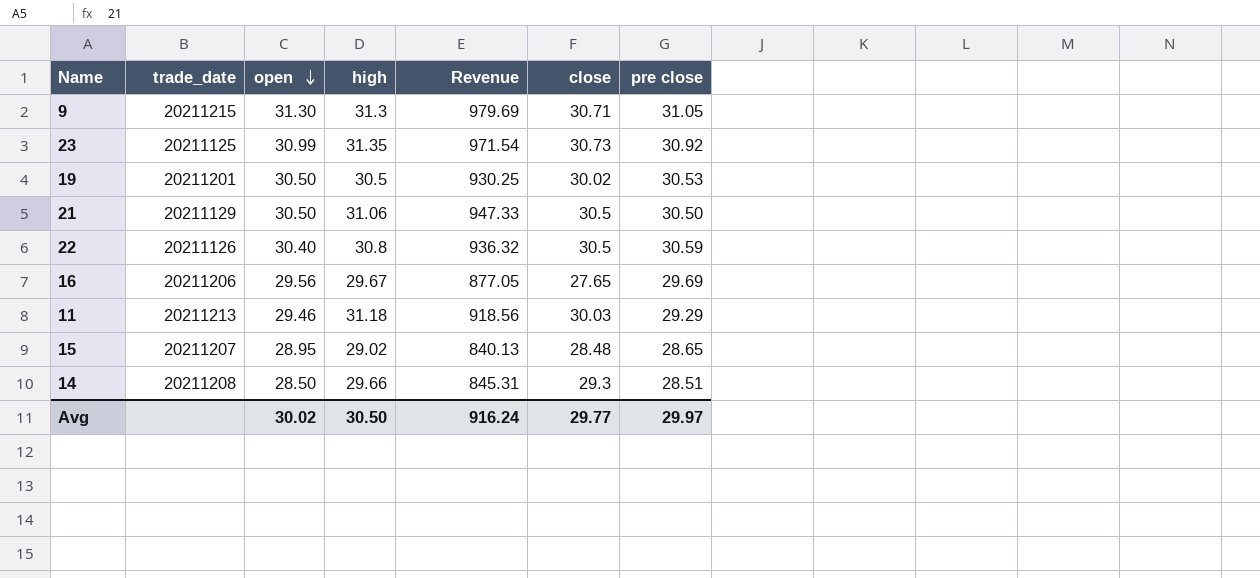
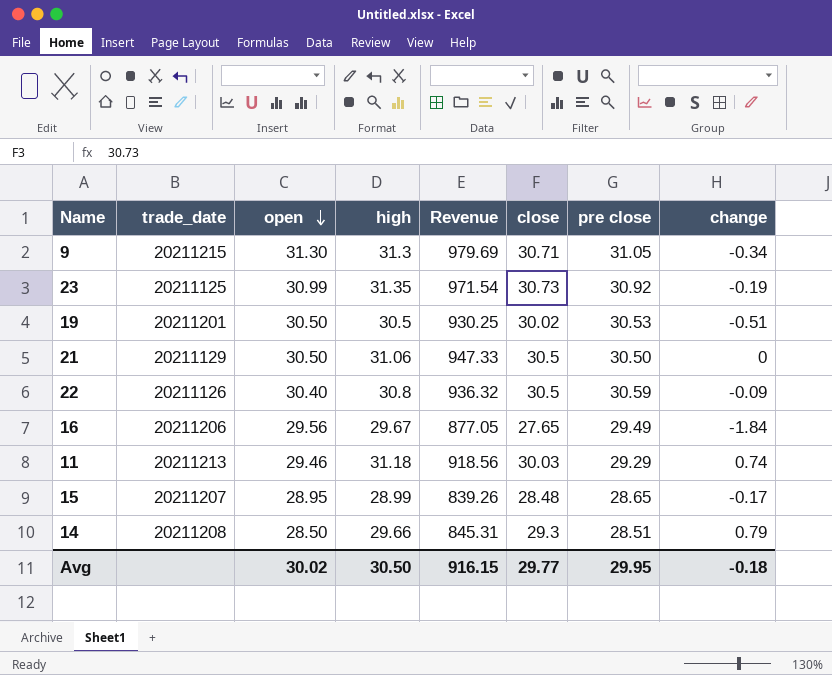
column change | formula: none -> [close] - [pre close]
16 | pre close: 29.69 -> 29.49
15 | high: 29.02 -> 28.99
15 | Revenue: 840.13 -> 839.26
Avg | Revenue: 916.24 -> 916.15
Avg | pre close: 29.97 -> 29.95

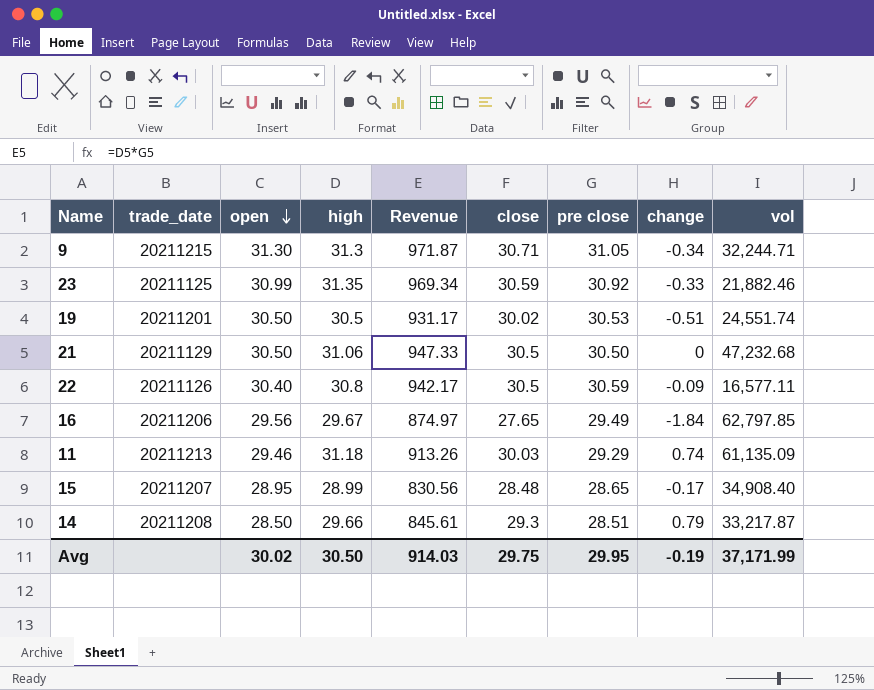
column Revenue | formula: [open] * [high] -> [high] * [pre close]
column vol | position: none -> 9
23 | close: 30.73 -> 30.59
23 | change: -0.19 -> -0.33
Avg | Revenue: 916.15 -> 914.03
Avg | close: 29.77 -> 29.75
Avg | change: -0.18 -> -0.19

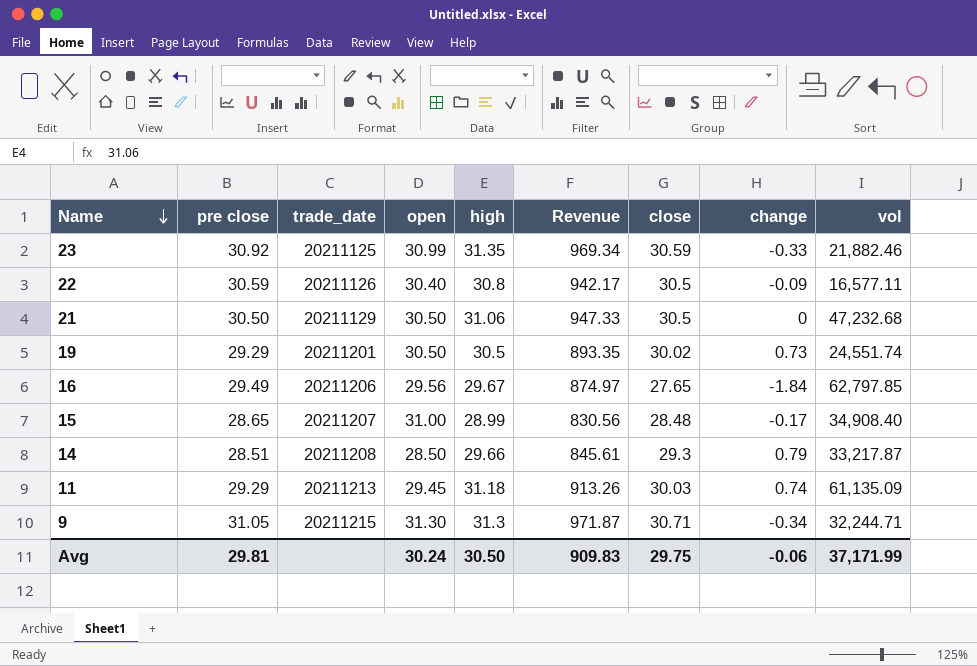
row order: open descending -> Name descending
column pre close | position: 7 -> 2
19 | pre close: 30.53 -> 29.29
19 | Revenue: 931.17 -> 893.35
19 | change: -0.51 -> 0.73
15 | open: 28.95 -> 31.00
11 | open: 29.46 -> 29.45
Avg | pre close: 29.95 -> 29.81
Avg | open: 30.02 -> 30.24
Avg | Revenue: 914.03 -> 909.83
Avg | change: -0.19 -> -0.06

